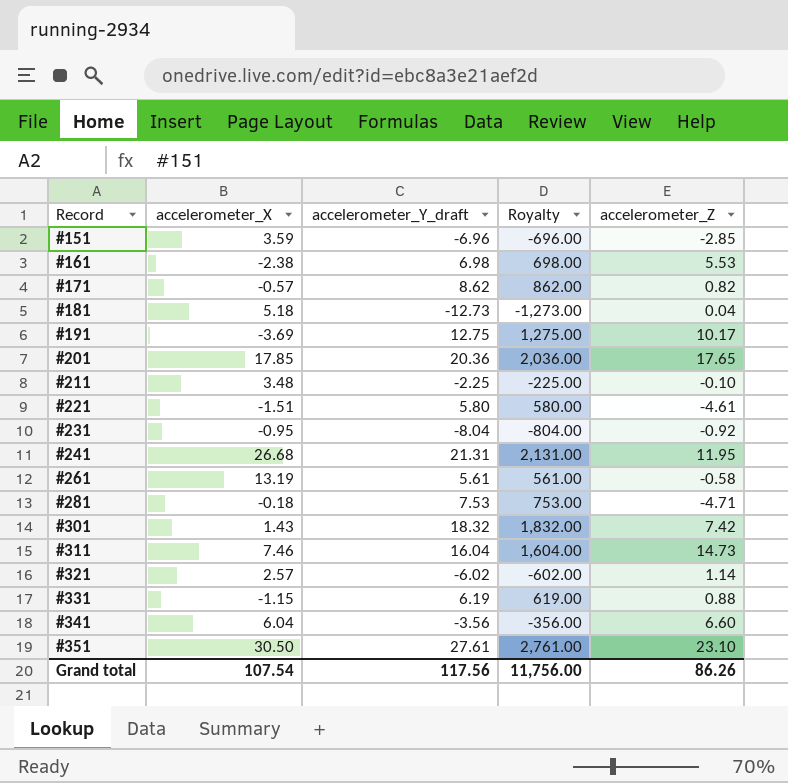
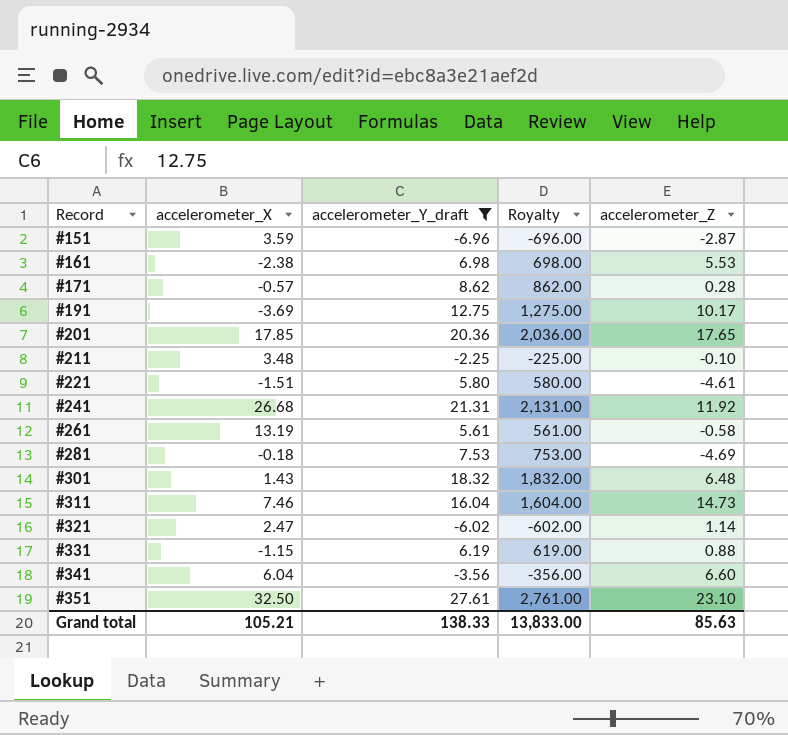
filter: none -> accelerometer_Y_draft >= -6.96
#151 | accelerometer_Z: -2.85 -> -2.87
#171 | accelerometer_Z: 0.82 -> 0.28
#241 | accelerometer_Z: 11.95 -> 11.92
#281 | accelerometer_Z: -4.71 -> -4.69
#301 | accelerometer_Z: 7.42 -> 6.48
#321 | accelerometer_X: 2.57 -> 2.47
#351 | accelerometer_X: 30.50 -> 32.50
Grand total | accelerometer_X: 107.54 -> 105.21
Grand total | accelerometer_Y_draft: 117.56 -> 138.33
Grand total | Royalty: 11,756.00 -> 13,833.00
Grand total | accelerometer_Z: 86.26 -> 85.63

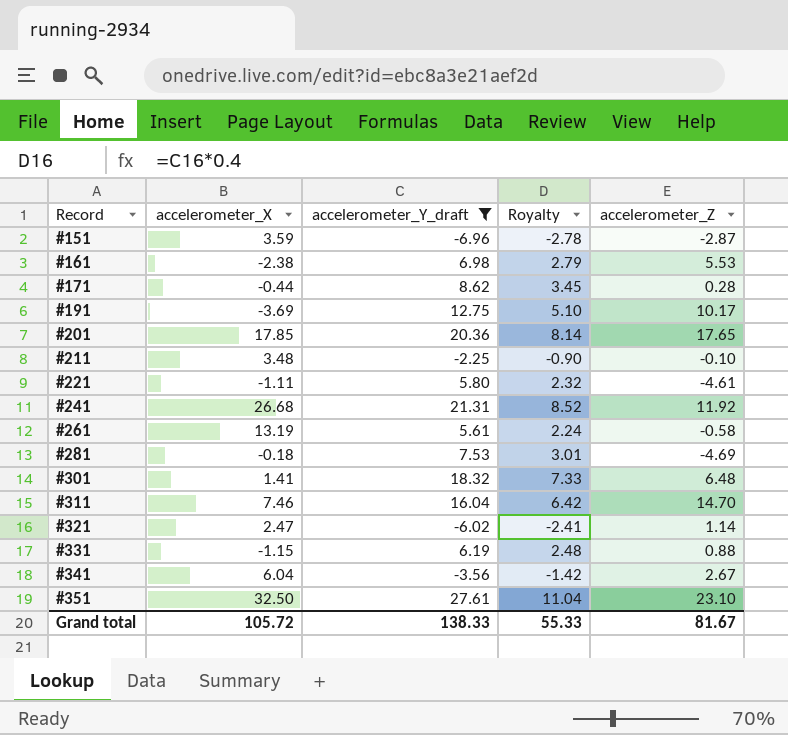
column Royalty | formula: [accelerometer_Y_draft] * 100 -> [accelerometer_Y_draft] * 0.4
#171 | accelerometer_X: -0.57 -> -0.44
#221 | accelerometer_X: -1.51 -> -1.11
#301 | accelerometer_X: 1.43 -> 1.41
#311 | accelerometer_Z: 14.73 -> 14.70
#341 | accelerometer_Z: 6.60 -> 2.67
Grand total | accelerometer_X: 105.21 -> 105.72
Grand total | Royalty: 13,833.00 -> 55.33
Grand total | accelerometer_Z: 85.63 -> 81.67

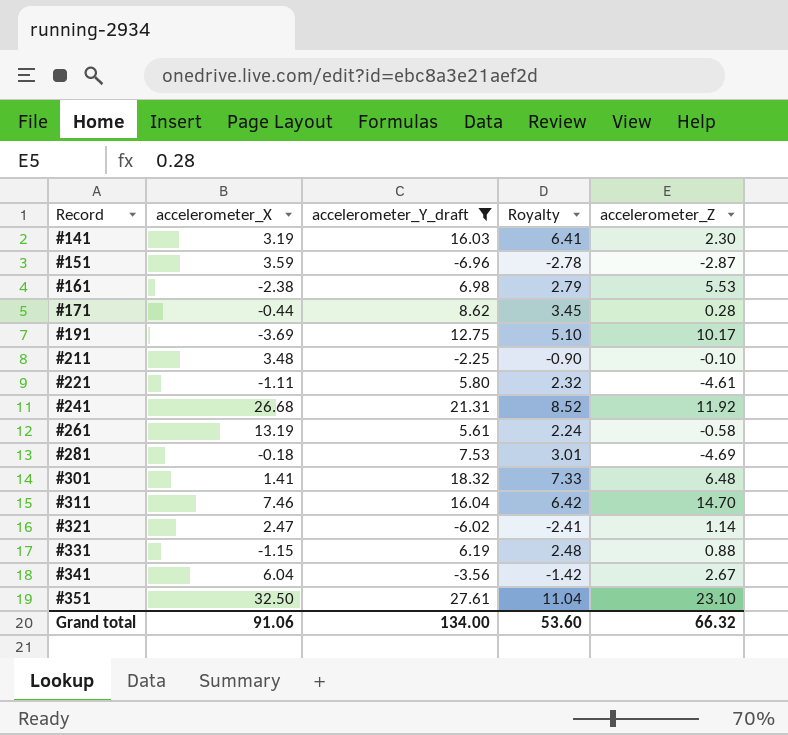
row #201: 17.85 | 20.36 | 8.14 | 17.65 -> none
row #141: none -> 3.19 | 16.03 | 6.41 | 2.30
Grand total | accelerometer_X: 105.72 -> 91.06
Grand total | accelerometer_Y_draft: 138.33 -> 134.00
Grand total | Royalty: 55.33 -> 53.60
Grand total | accelerometer_Z: 81.67 -> 66.32

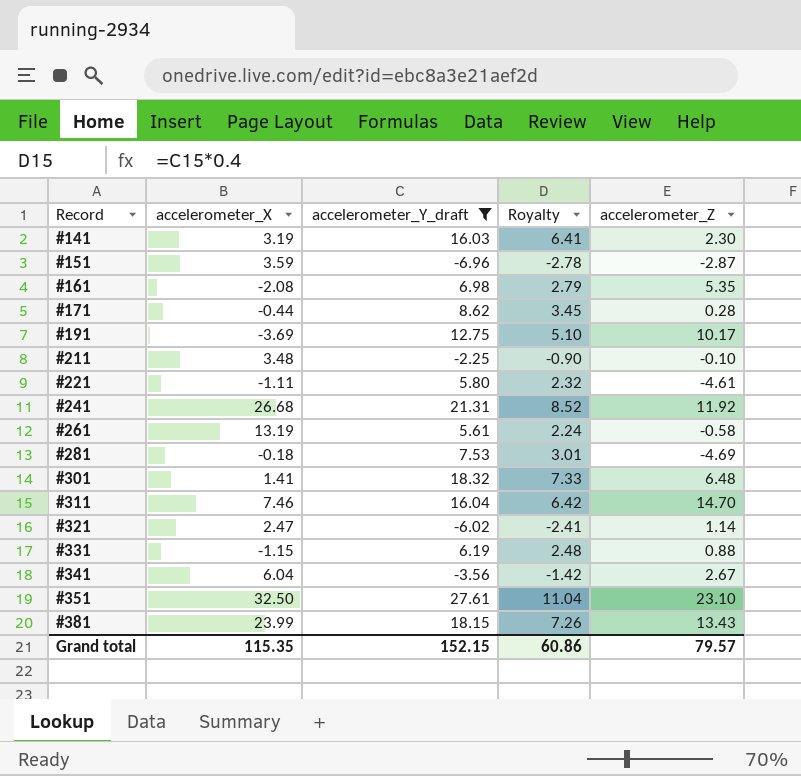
#161 | accelerometer_X: -2.38 -> -2.08
#161 | accelerometer_Z: 5.53 -> 5.35
row #381: none -> 23.99 | 18.15 | 7.26 | 13.43
Grand total | accelerometer_X: 91.06 -> 115.35
Grand total | accelerometer_Y_draft: 134.00 -> 152.15
Grand total | Royalty: 53.60 -> 60.86
Grand total | accelerometer_Z: 66.32 -> 79.57

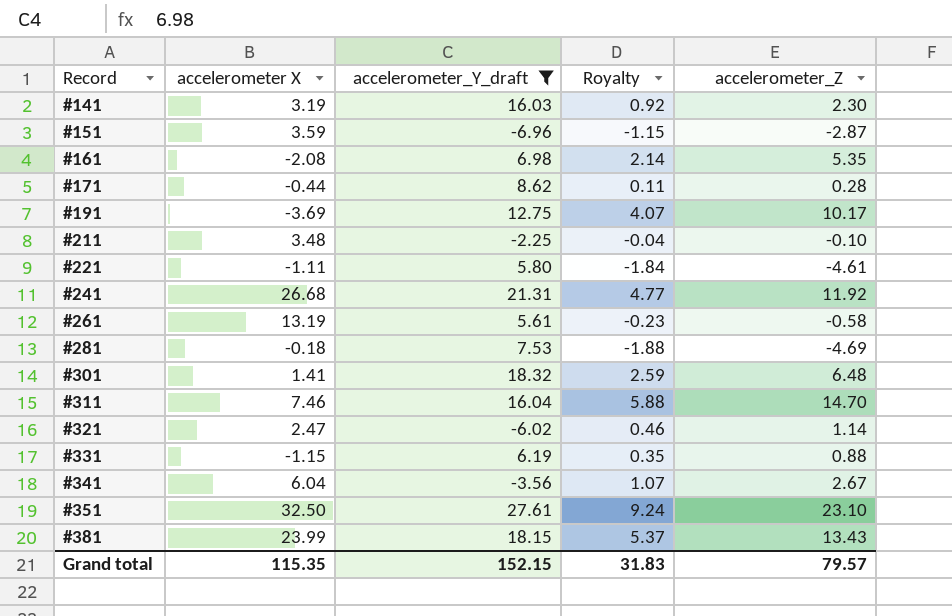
column name: accelerometer_X -> accelerometer X
column Royalty | formula: [accelerometer_Y_draft] * 0.4 -> [accelerometer_Z] * 0.4
Grand total | Royalty: 60.86 -> 31.83

